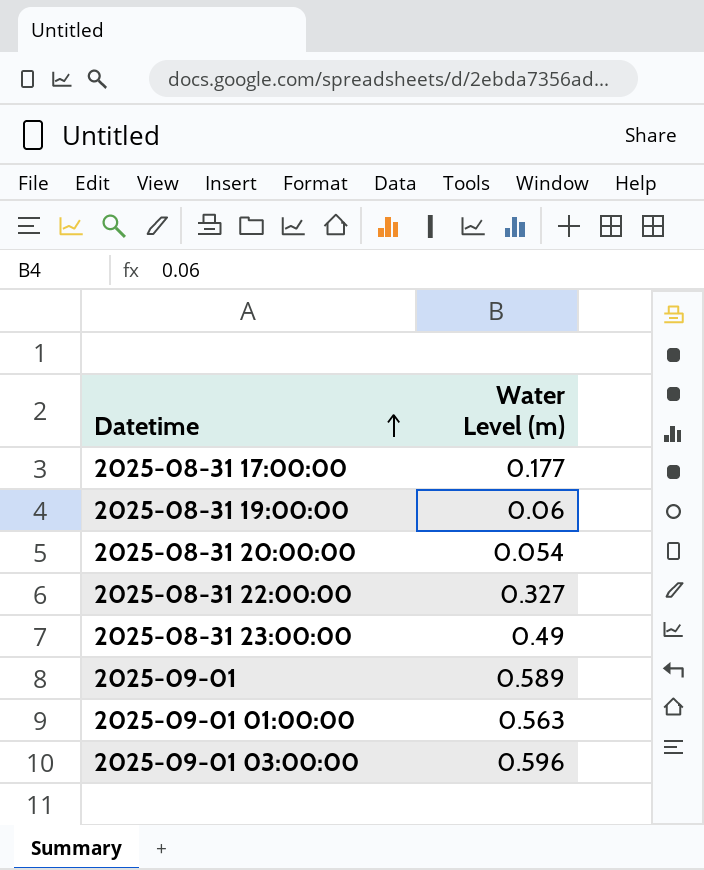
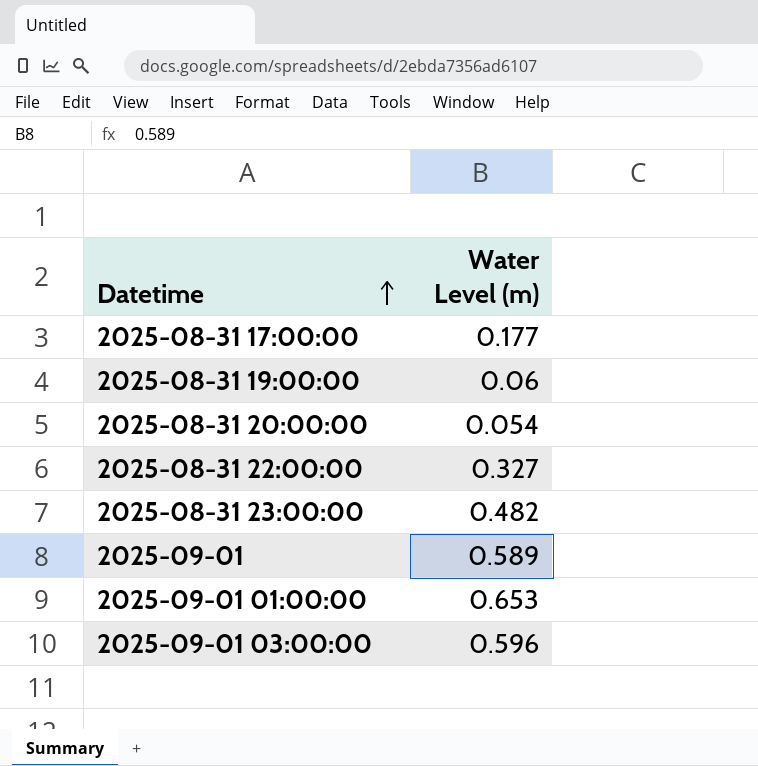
2025-08-31 23:00:00 | Water Level (m): 0.49 -> 0.482
2025-09-01 01:00:00 | Water Level (m): 0.563 -> 0.653

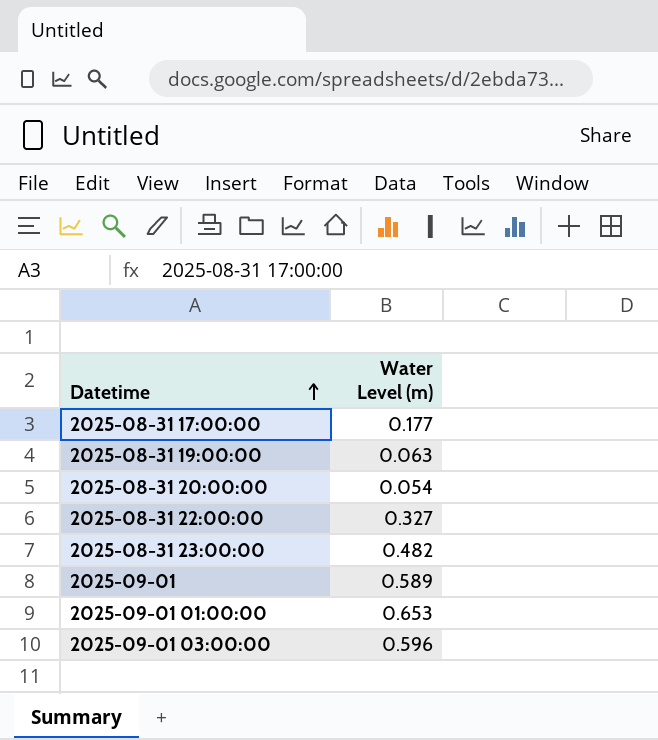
2025-08-31 19:00:00 | Water Level (m): 0.06 -> 0.063

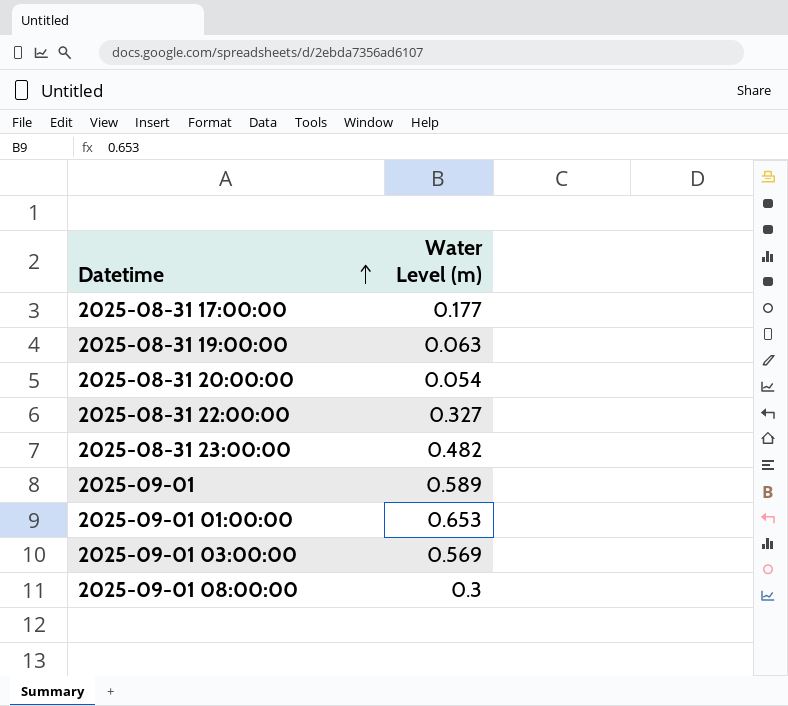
2025-09-01 03:00:00 | Water Level (m): 0.596 -> 0.569
row 2025-09-01 08:00:00: none -> 0.3

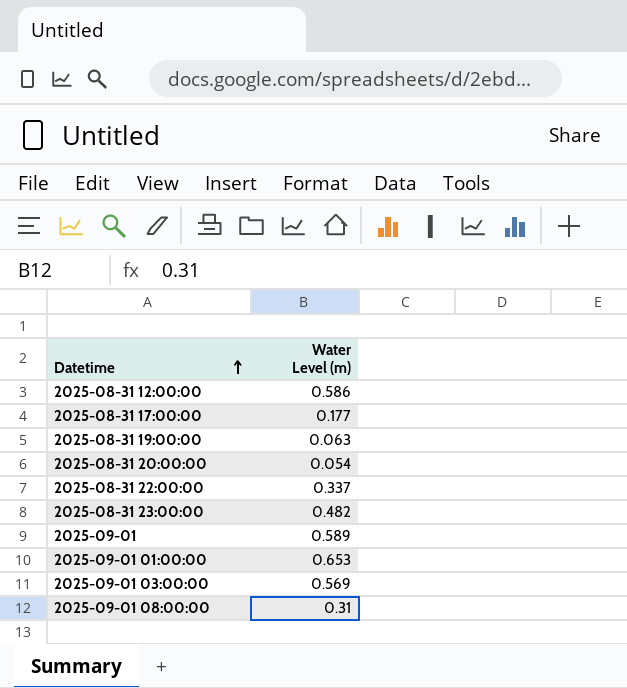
row 2025-08-31 12:00:00: none -> 0.586
2025-08-31 22:00:00 | Water Level (m): 0.327 -> 0.337
2025-09-01 08:00:00 | Water Level (m): 0.3 -> 0.31

